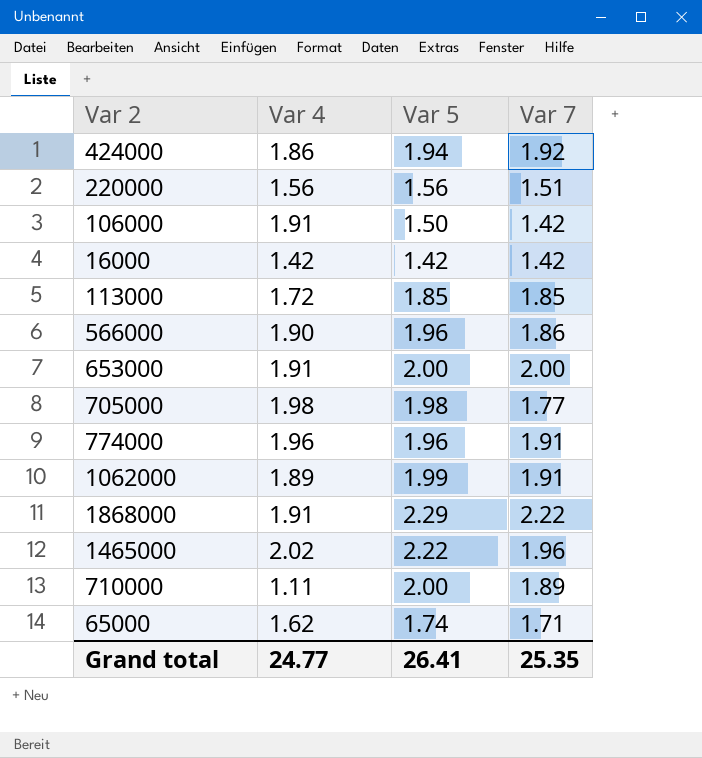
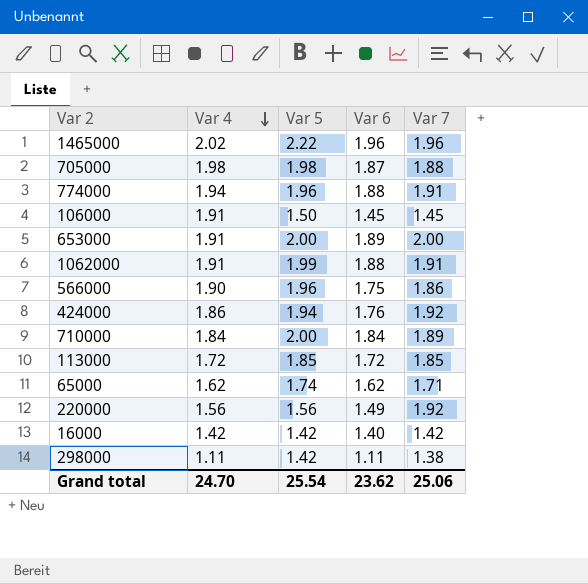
row order: none -> Var 4 descending
column Var 6 | position: none -> 4
row 1868000: 1.91 | 2.29 | 2.22 -> none
705000 | Var 7: 1.77 -> 1.88
774000 | Var 4: 1.96 -> 1.94
106000 | Var 7: 1.42 -> 1.45
1062000 | Var 4: 1.89 -> 1.91
710000 | Var 4: 1.11 -> 1.84
220000 | Var 7: 1.51 -> 1.92
row 298000: none -> 1.11 | 1.42 | 1.11 | 1.38
Grand total | Var 4: 24.77 -> 24.70
Grand total | Var 5: 26.41 -> 25.54
Grand total | Var 7: 25.35 -> 25.06

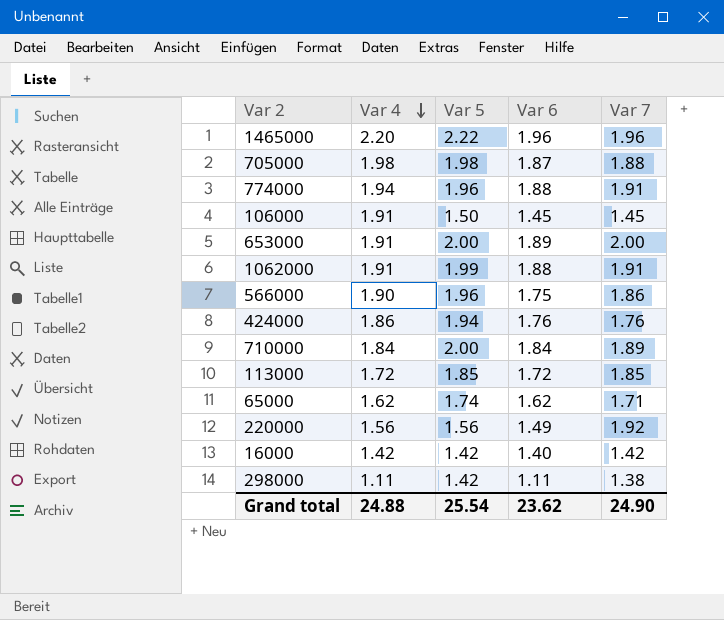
1465000 | Var 4: 2.02 -> 2.20
424000 | Var 7: 1.92 -> 1.76
Grand total | Var 4: 24.70 -> 24.88
Grand total | Var 7: 25.06 -> 24.90

